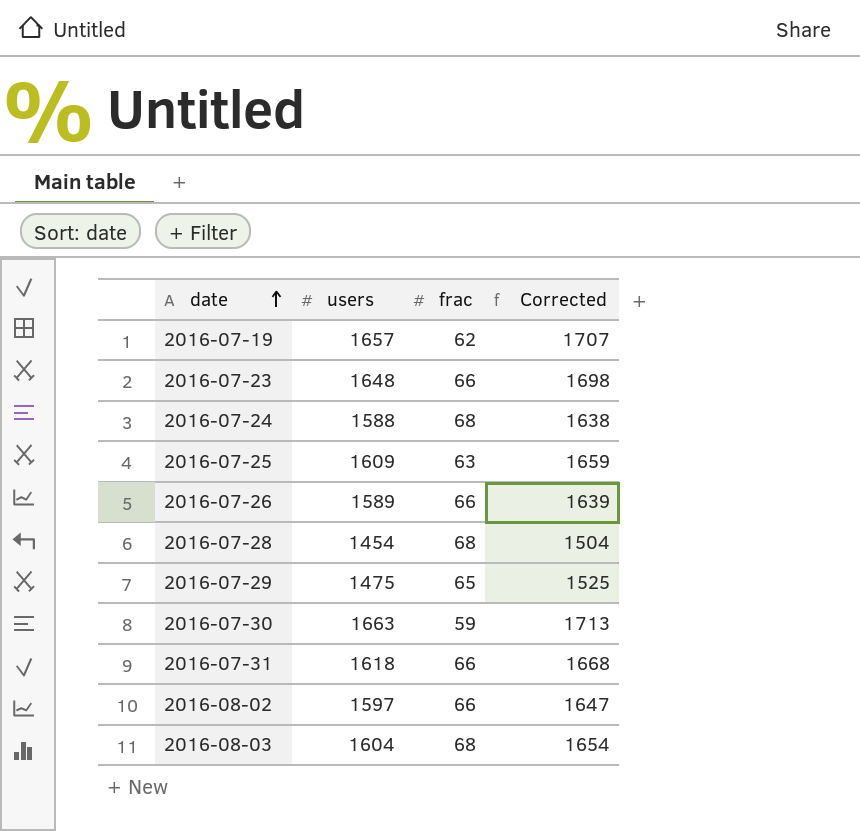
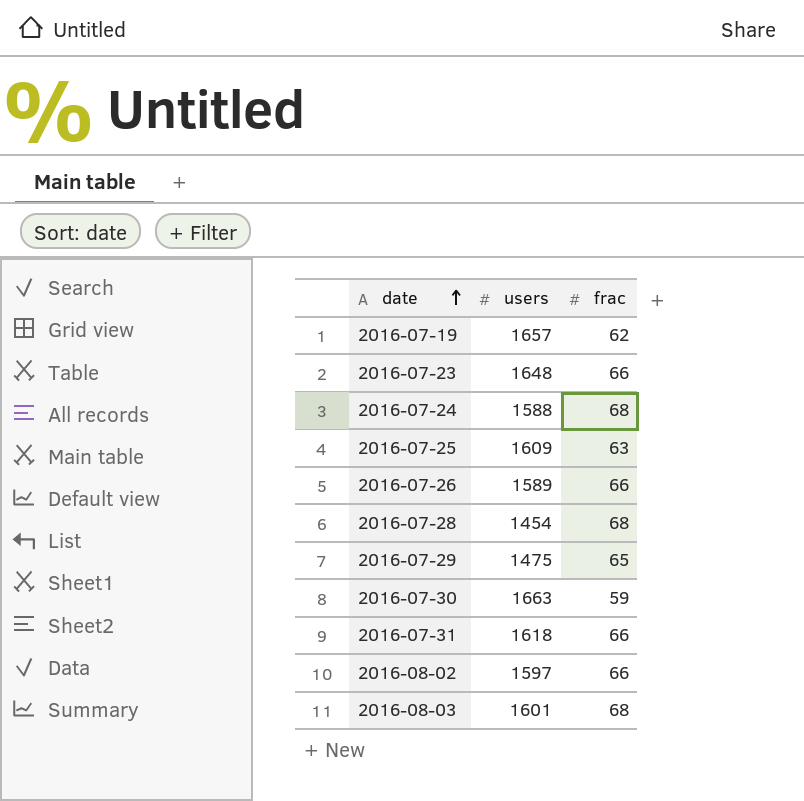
column Corrected | formula: [users] + 50 -> none
2016-08-03 | users: 1604 -> 1601

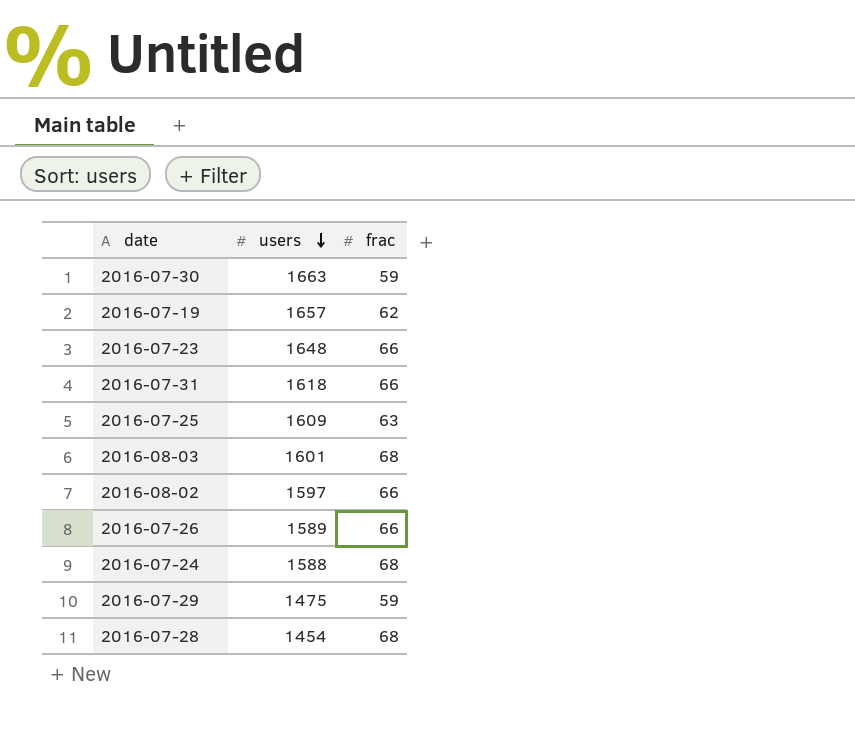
row order: date ascending -> users descending
2016-07-29 | frac: 65 -> 59

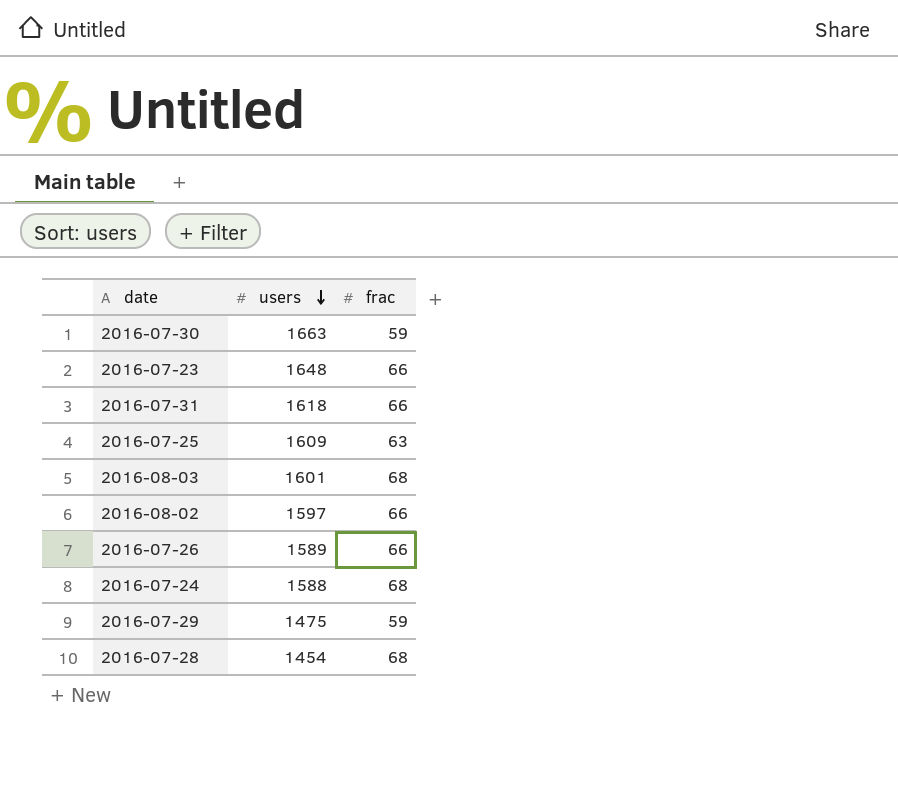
row 2016-07-19: 1657 | 62 -> none

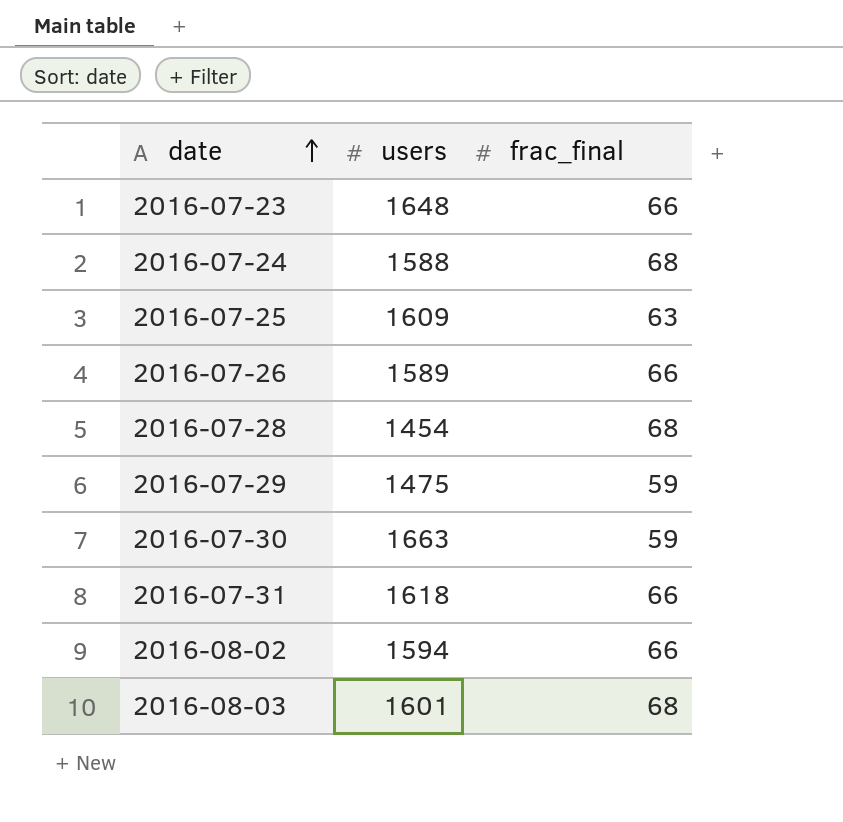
row order: users descending -> date ascending
column name: frac -> frac_final
2016-08-02 | users: 1597 -> 1594

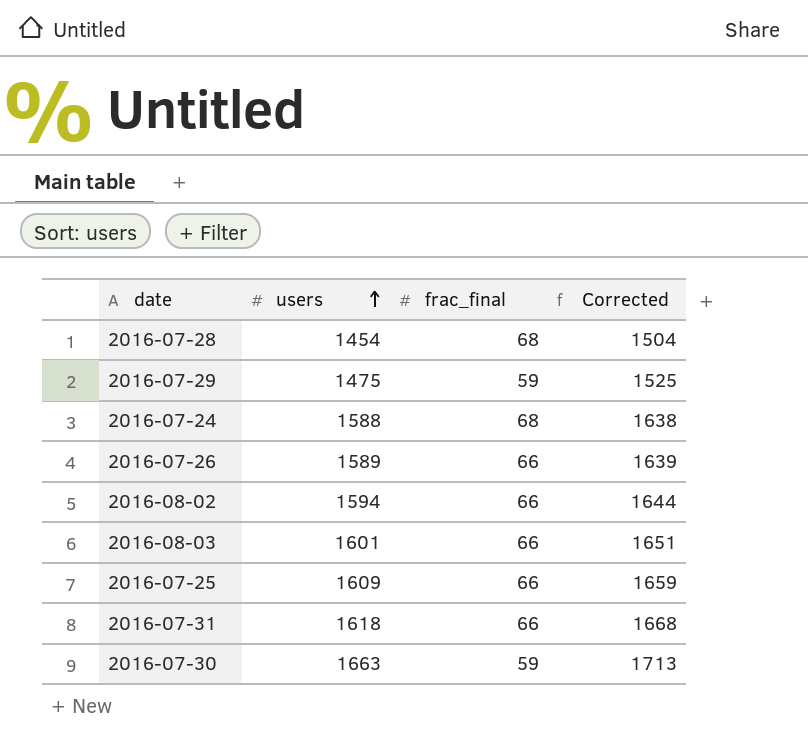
row order: date ascending -> users ascending
column Corrected | formula: none -> [users] + 50
row 2016-07-23: 1648 | 66 -> none
2016-08-03 | frac_final: 68 -> 66
2016-07-25 | frac_final: 63 -> 66

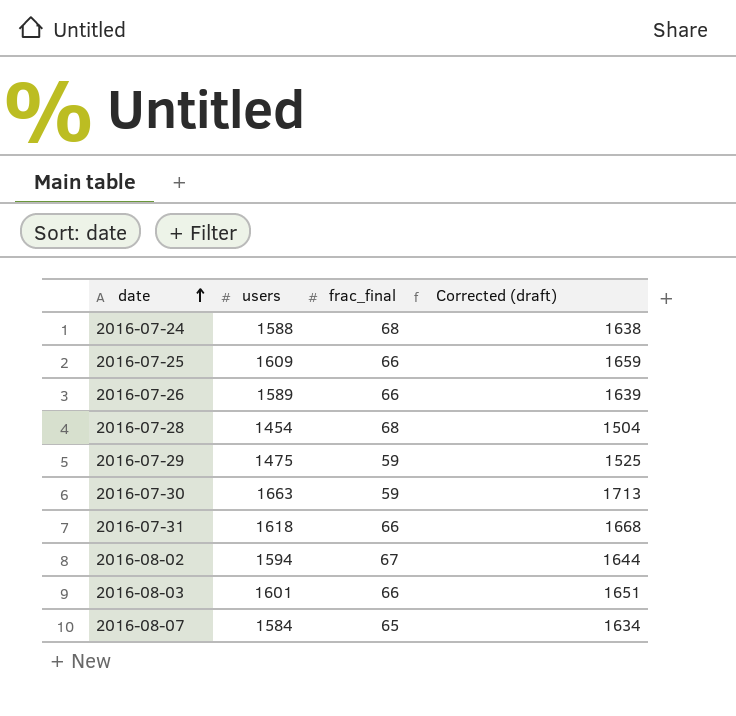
row order: users ascending -> date ascending
column name: Corrected -> Corrected (draft)
2016-08-02 | frac_final: 66 -> 67
row 2016-08-07: none -> 1584 | 65 | 1634

